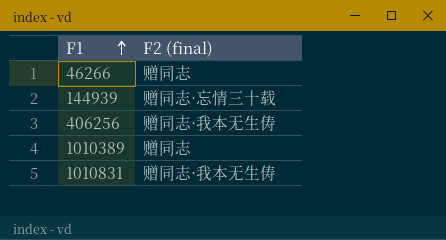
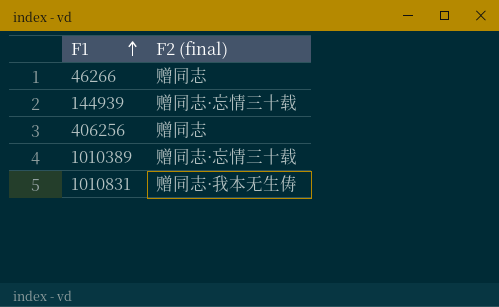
406256 | F2 (final): 赠同志·我本无生俦 -> 赠同志
1010389 | F2 (final): 赠同志 -> 赠同志·忘情三十载

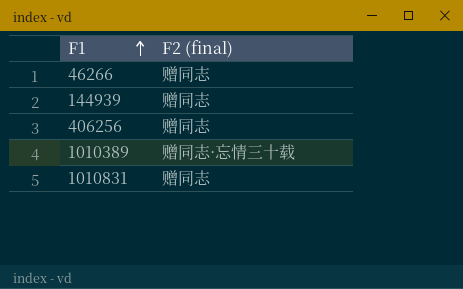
144939 | F2 (final): 赠同志·忘情三十载 -> 赠同志
1010831 | F2 (final): 赠同志·我本无生俦 -> 赠同志

